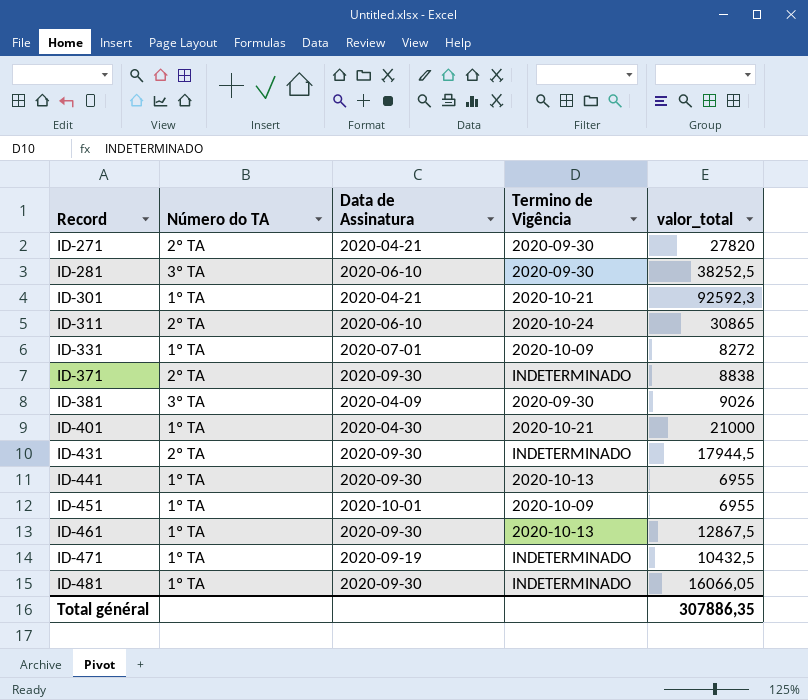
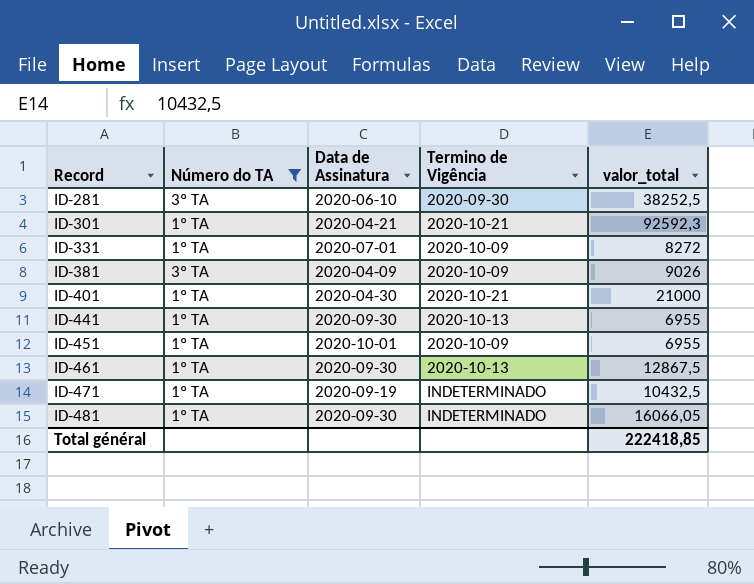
filter: none -> Número do TA != 2º TA
ID-381 | Termino de Vigência: 2020-09-30 -> 2020-10-09
Total général | valor_total: 307886,35 -> 222418,85

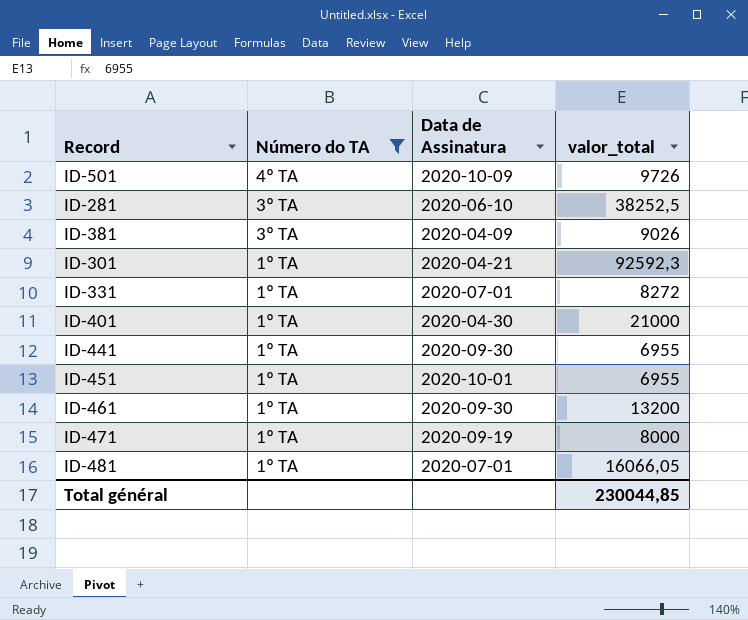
row order: Record ascending -> Número do TA descending
column Termino de Vigência | position: 4 -> none
row ID-501: none -> 4º TA | 2020-10-09 | 9726
ID-461 | valor_total: 12867,5 -> 13200
ID-471 | valor_total: 10432,5 -> 8000
ID-481 | Data de Assinatura: 2020-09-30 -> 2020-07-01
Total général | valor_total: 222418,85 -> 230044,85

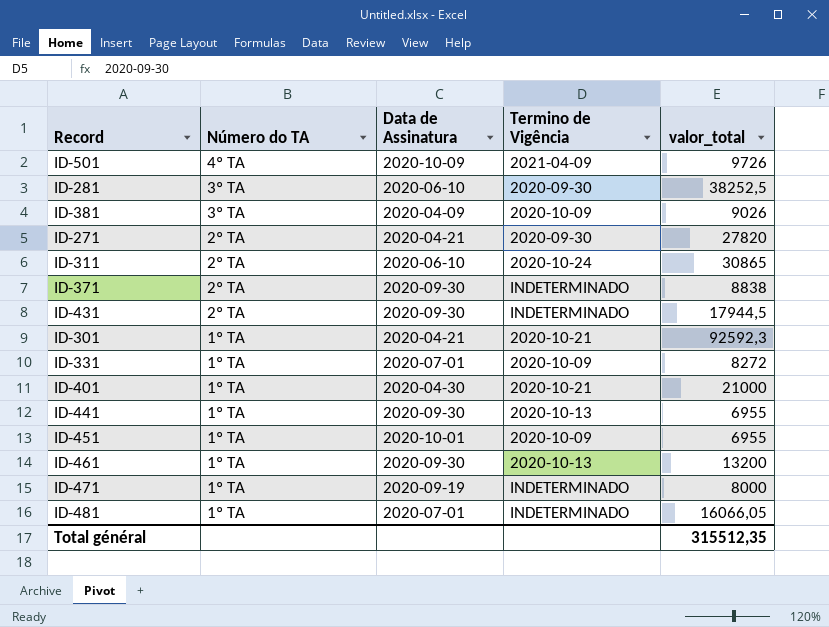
filter: Número do TA != 2º TA -> none
column Termino de Vigência | position: none -> 4
Total général | valor_total: 230044,85 -> 315512,35

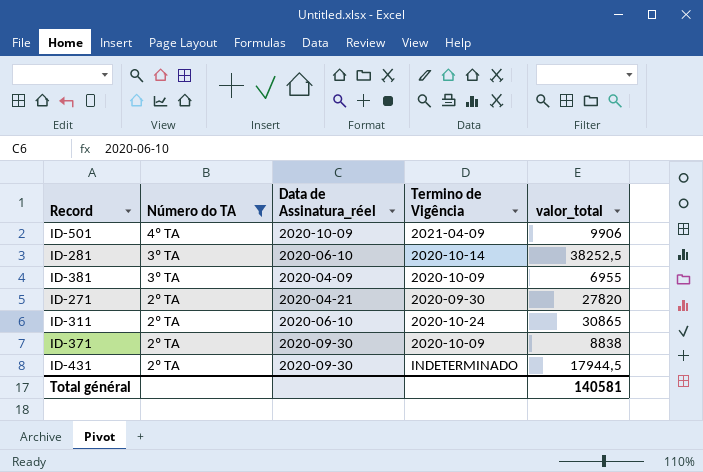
filter: none -> Número do TA != 1º TA
column name: Data de Assinatura -> Data de Assinatura_réel
ID-501 | valor_total: 9726 -> 9906
ID-281 | Termino de Vigência: 2020-09-30 -> 2020-10-14
ID-381 | valor_total: 9026 -> 6955
ID-371 | Termino de Vigência: INDETERMINADO -> 2020-10-09
Total général | valor_total: 315512,35 -> 140581

